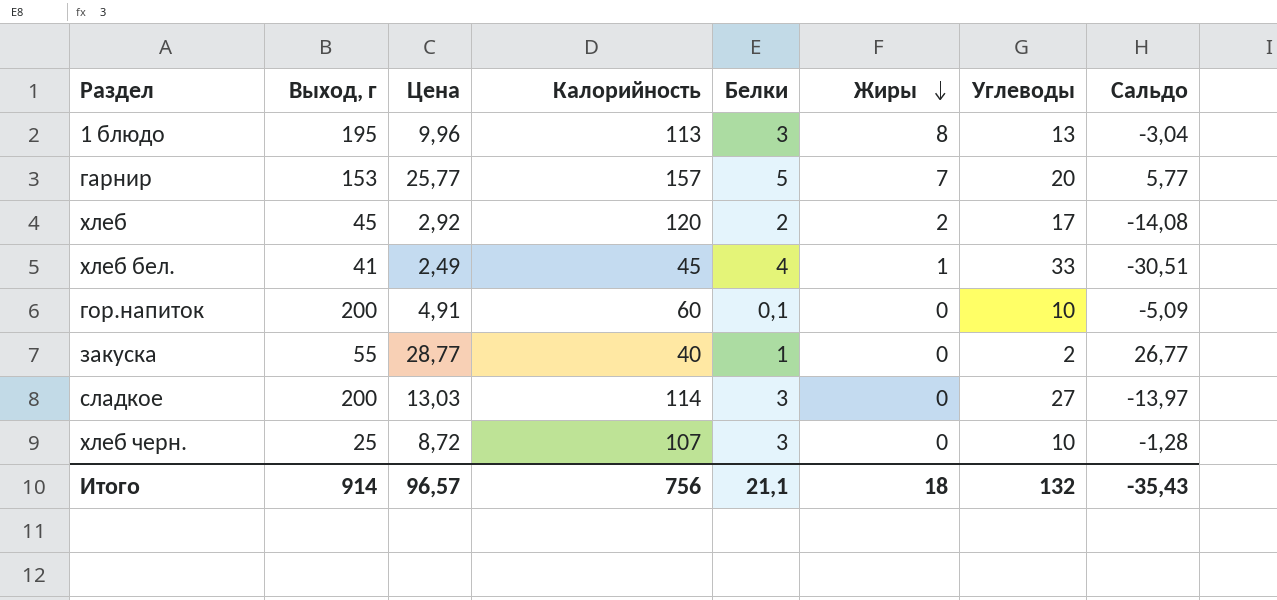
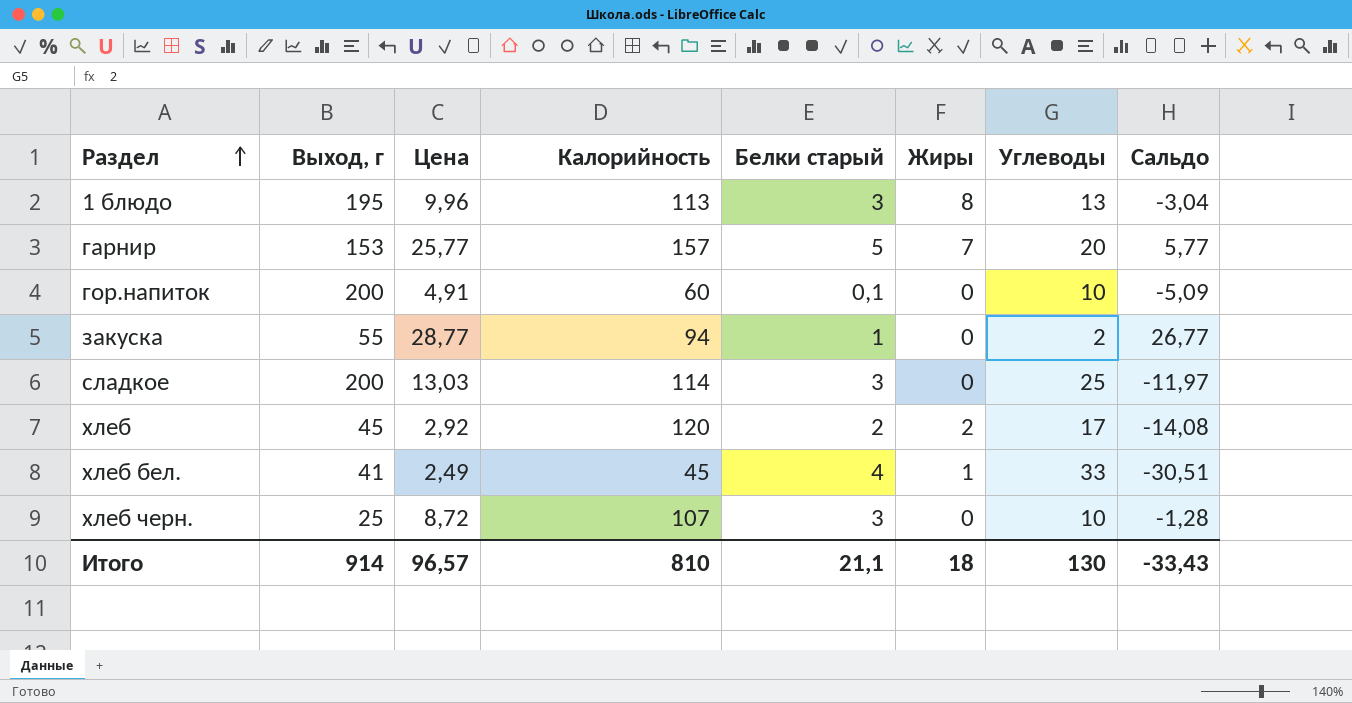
row order: Жиры descending -> Раздел ascending
column name: Белки -> Белки старый
закуска | Калорийность: 40 -> 94
сладкое | Углеводы: 27 -> 25
сладкое | Сальдо: -13,97 -> -11,97
Итого | Калорийность: 756 -> 810
Итого | Углеводы: 132 -> 130
Итого | Сальдо: -35,43 -> -33,43

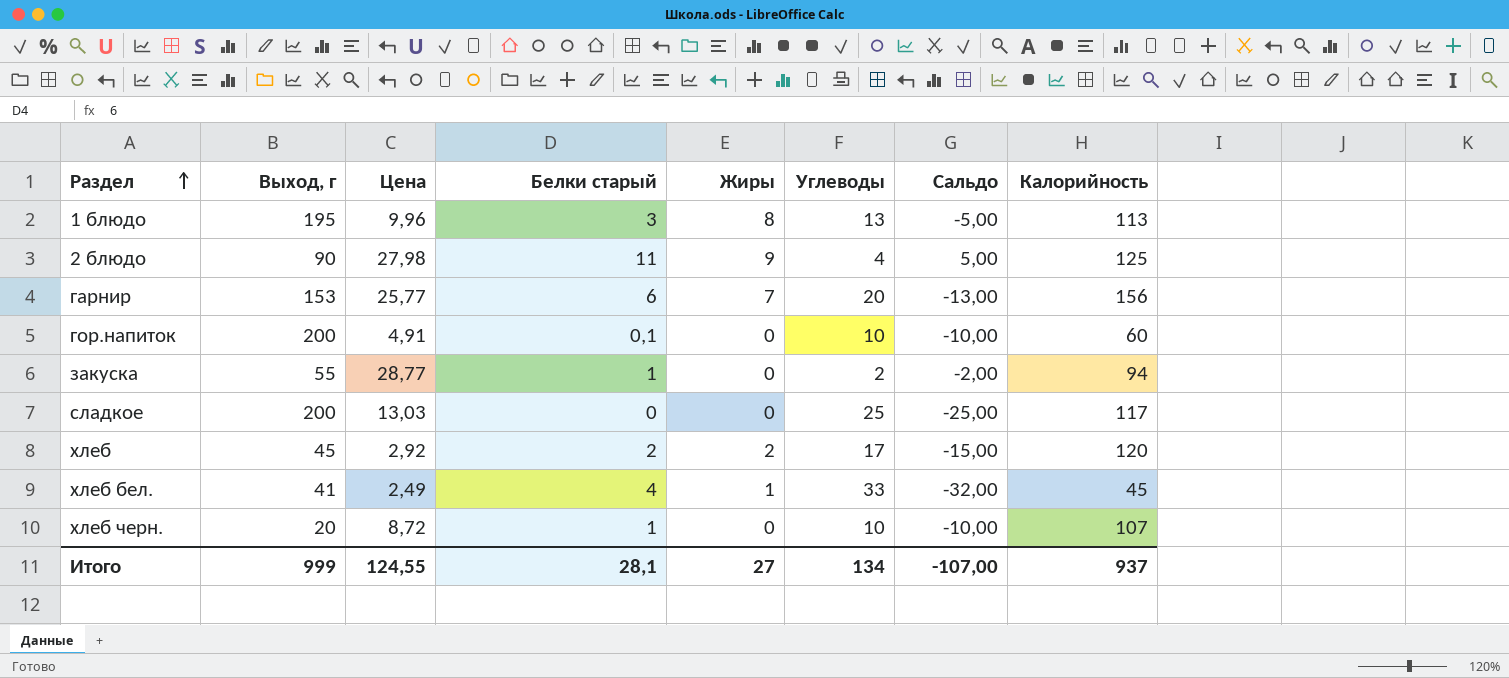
column Сальдо | formula: [Цена] - [Углеводы] -> [Жиры] - [Углеводы]
column Калорийность | position: 4 -> 8
row 2 блюдо: none -> 90 | 27,98 | 11 | 9 | 4 | 5,00 | 125
гарнир | Белки старый: 5 -> 6
гарнир | Калорийность: 157 -> 156
сладкое | Белки старый: 3 -> 0
сладкое | Калорийность: 114 -> 117
хлеб черн. | Выход, г: 25 -> 20
хлеб черн. | Белки старый: 3 -> 1
Итого | Выход, г: 914 -> 999
Итого | Цена: 96,57 -> 124,55
Итого | Белки старый: 21,1 -> 28,1
Итого | Жиры: 18 -> 27
Итого | Углеводы: 130 -> 134
Итого | Сальдо: -33,43 -> -107,00
Итого | Калорийность: 810 -> 937

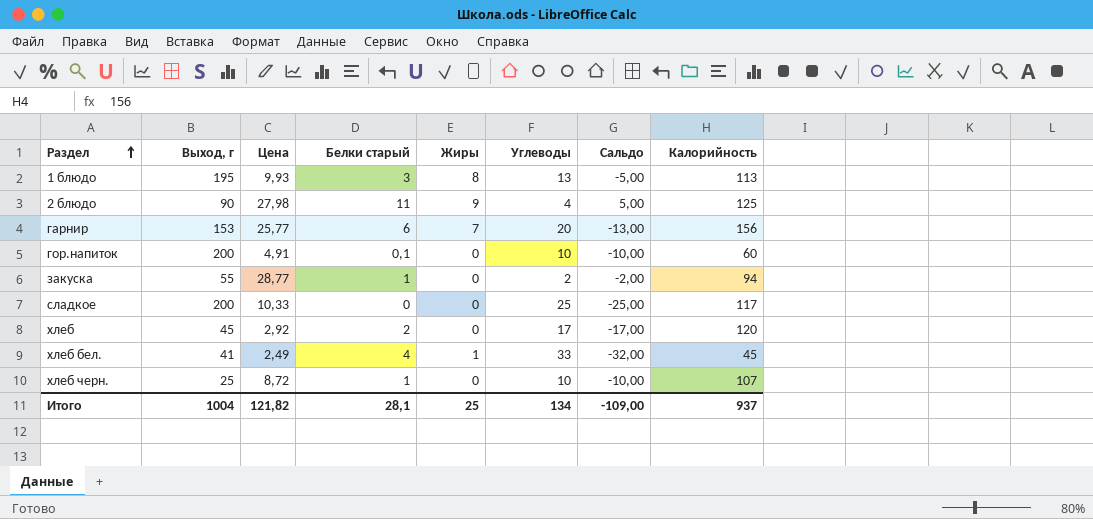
1 блюдо | Цена: 9,96 -> 9,93
сладкое | Цена: 13,03 -> 10,33
хлеб | Жиры: 2 -> 0
хлеб | Сальдо: -15,00 -> -17,00
хлеб черн. | Выход, г: 20 -> 25
Итого | Выход, г: 999 -> 1004
Итого | Цена: 124,55 -> 121,82
Итого | Жиры: 27 -> 25
Итого | Сальдо: -107,00 -> -109,00

